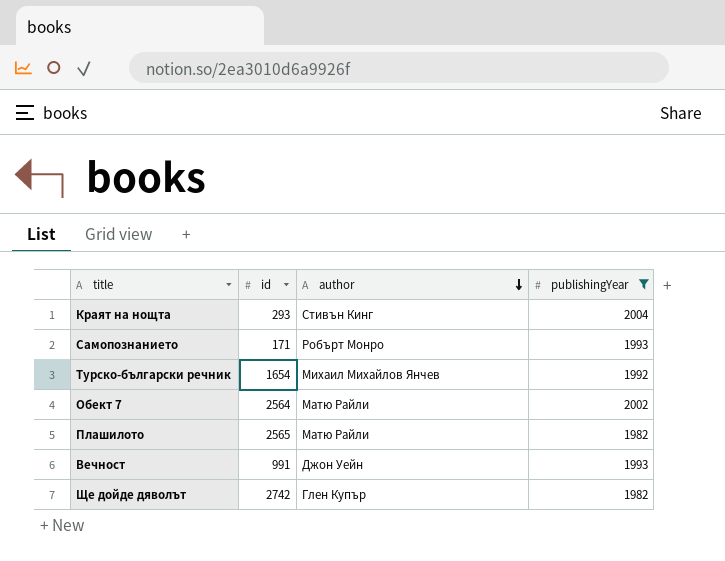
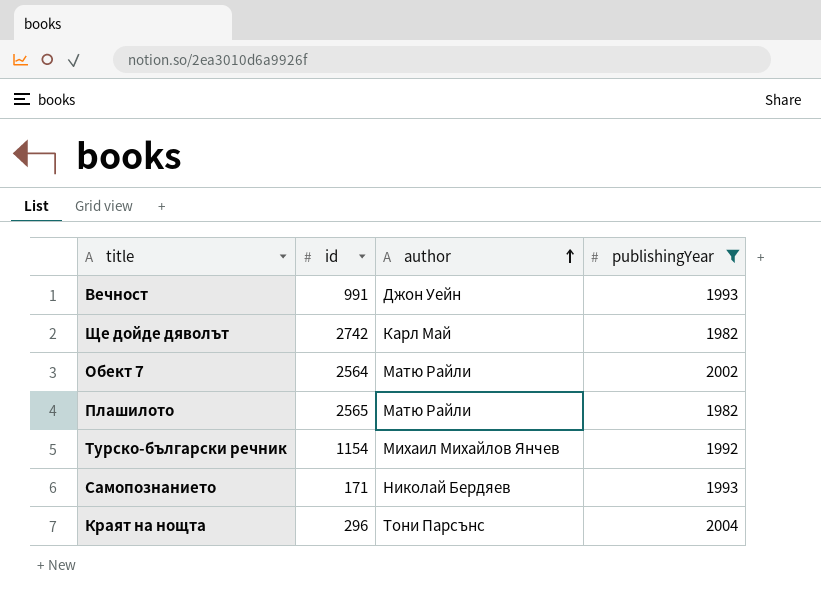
row order: author descending -> author ascending
Ще дойде дяволът | author: Глен Купър -> Карл Май
Турско-български речник | id: 1654 -> 1154
Самопознанието | author: Робърт Монро -> Николай Бердяев
Краят на нощта | id: 293 -> 296
Краят на нощта | author: Стивън Кинг -> Тони Парсънс

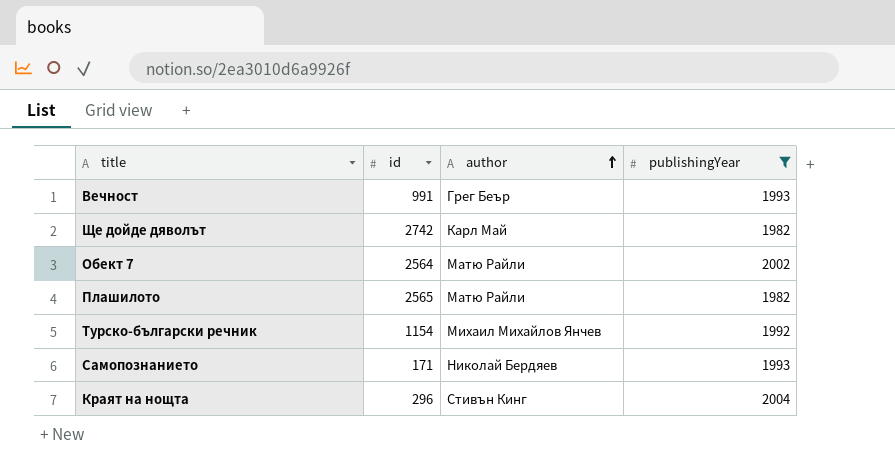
Вечност | author: Джон Уейн -> Грег Беър
Краят на нощта | author: Тони Парсънс -> Стивън Кинг

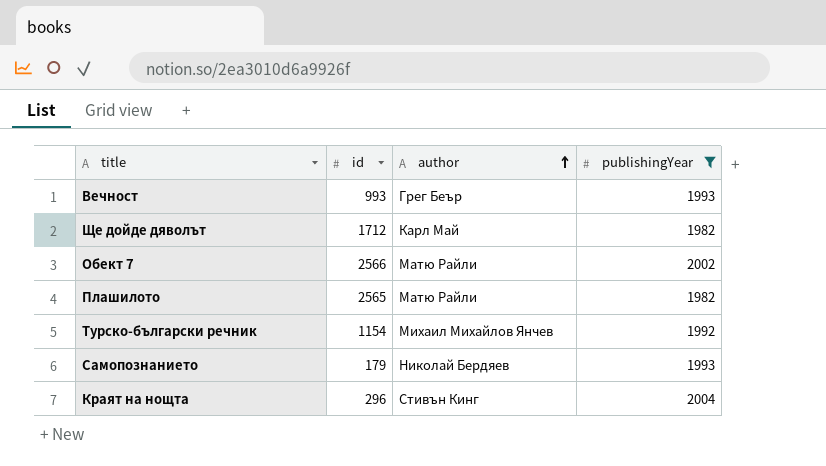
Вечност | id: 991 -> 993
Ще дойде дяволът | id: 2742 -> 1712
Обект 7 | id: 2564 -> 2566
Самопознанието | id: 171 -> 179

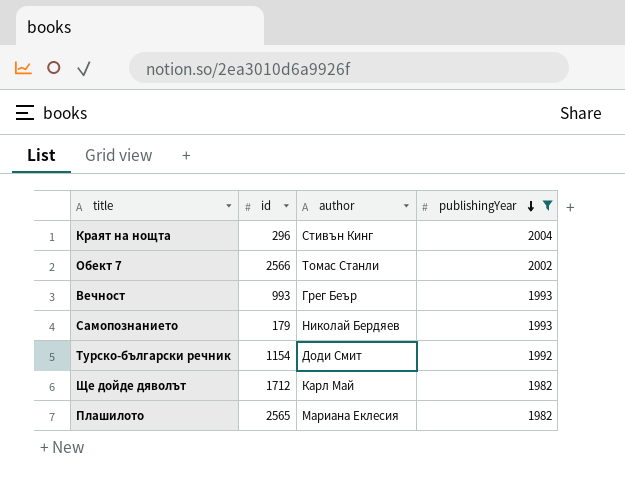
row order: author ascending -> publishingYear descending
Обект 7 | author: Матю Райли -> Томас Станли
Турско-български речник | author: Михаил Михайлов Янчев -> Доди Смит
Плашилото | author: Матю Райли -> Мариана Еклесия

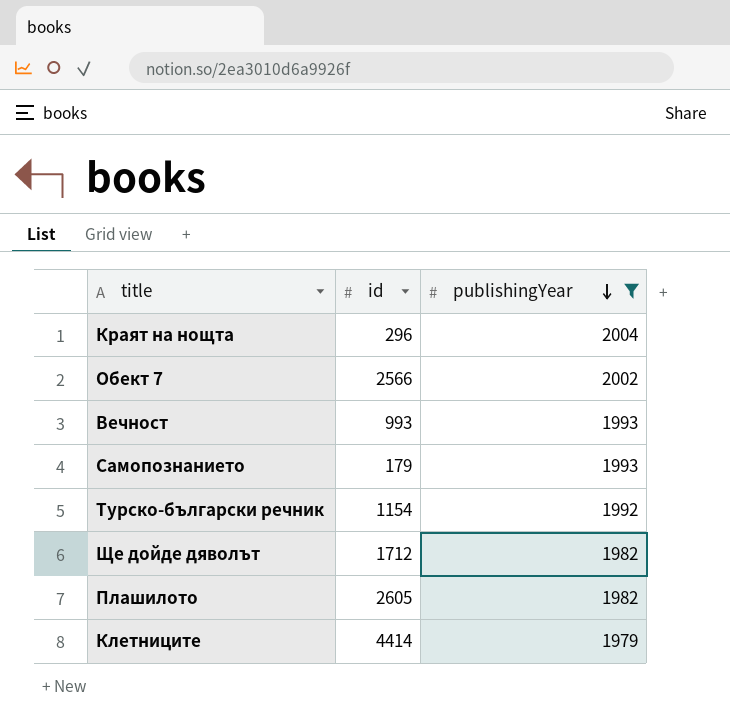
column author | position: 3 -> none
Плашилото | id: 2565 -> 2605
row Клетниците: none -> 4414 | 1979

